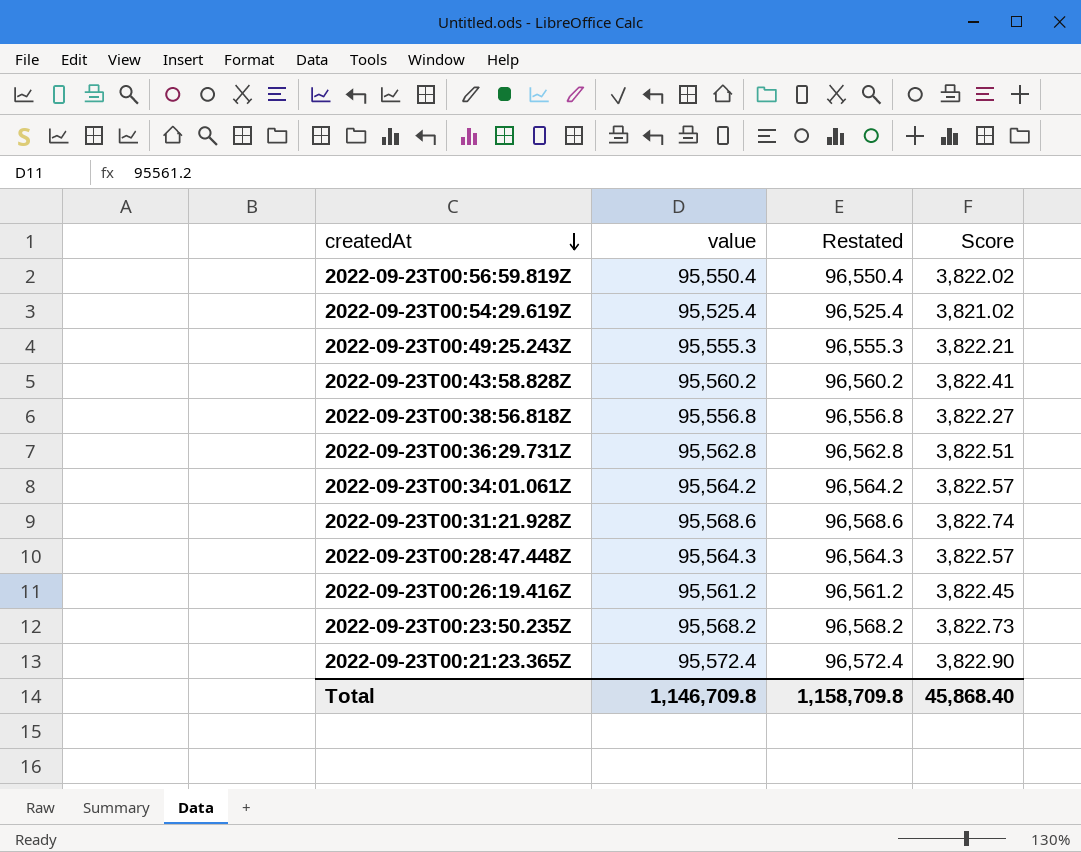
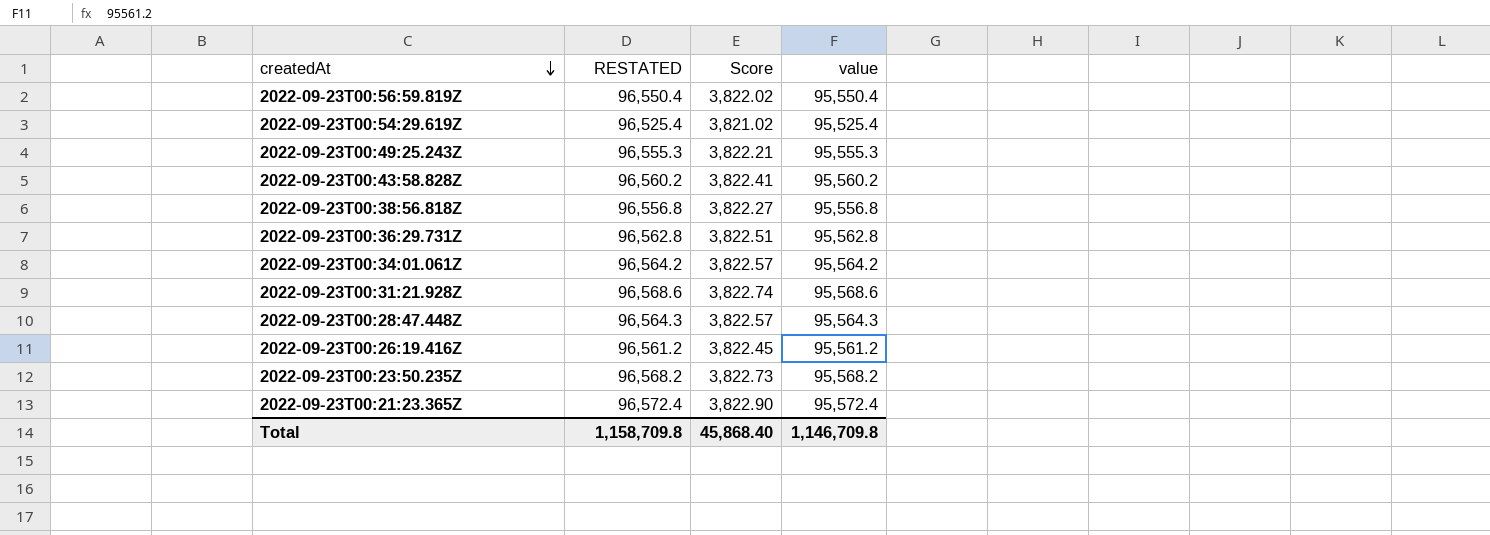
column name: Restated -> RESTATED
column value | position: 2 -> 4

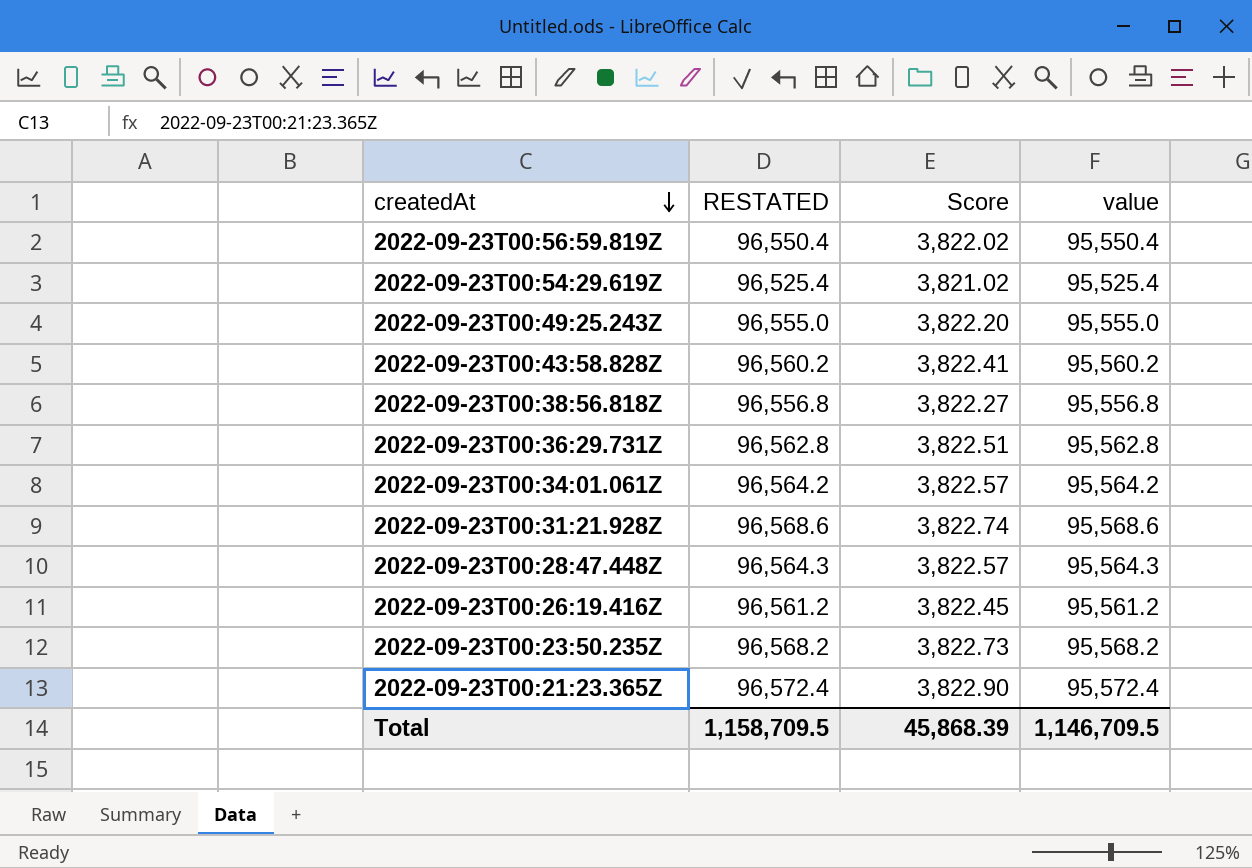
2022-09-23T00:49:25.243Z | RESTATED: 96,555.3 -> 96,555.0
2022-09-23T00:49:25.243Z | Score: 3,822.21 -> 3,822.20
2022-09-23T00:49:25.243Z | value: 95,555.3 -> 95,555.0
Total | RESTATED: 1,158,709.8 -> 1,158,709.5
Total | Score: 45,868.40 -> 45,868.39
Total | value: 1,146,709.8 -> 1,146,709.5

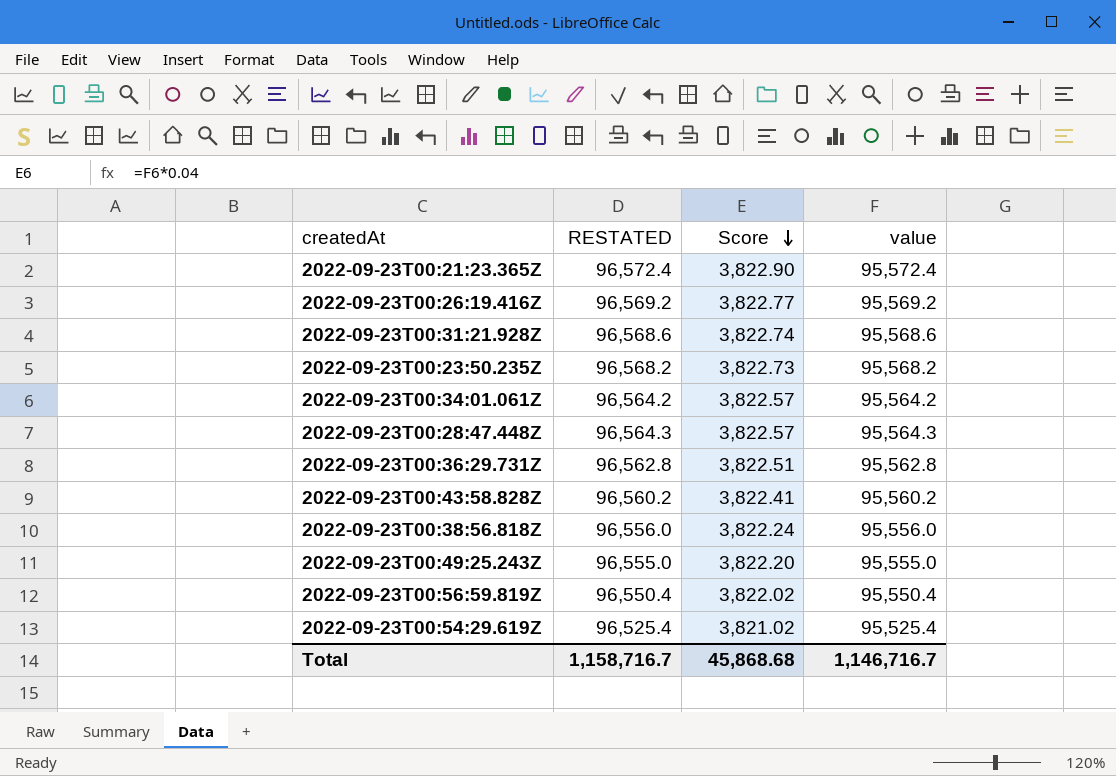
row order: createdAt descending -> Score descending
2022-09-23T00:26:19.416Z | RESTATED: 96,561.2 -> 96,569.2
2022-09-23T00:26:19.416Z | Score: 3,822.45 -> 3,822.77
2022-09-23T00:26:19.416Z | value: 95,561.2 -> 95,569.2
2022-09-23T00:38:56.818Z | RESTATED: 96,556.8 -> 96,556.0
2022-09-23T00:38:56.818Z | Score: 3,822.27 -> 3,822.24
2022-09-23T00:38:56.818Z | value: 95,556.8 -> 95,556.0
Total | RESTATED: 1,158,709.5 -> 1,158,716.7
Total | Score: 45,868.39 -> 45,868.68
Total | value: 1,146,709.5 -> 1,146,716.7

